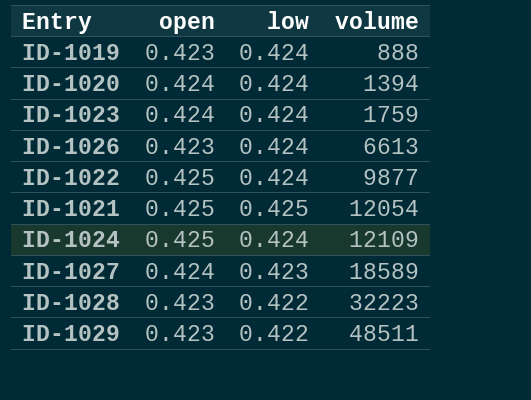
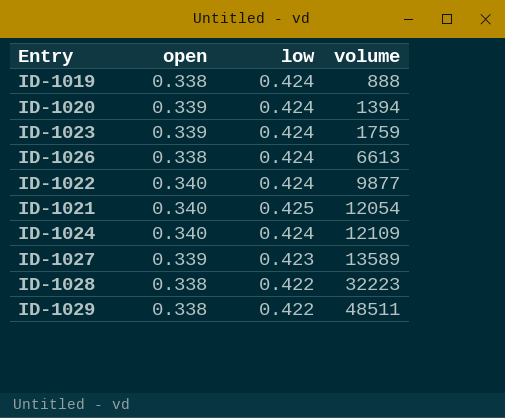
ID-1019 | open: 0.423 -> 0.338
ID-1020 | open: 0.424 -> 0.339
ID-1023 | open: 0.424 -> 0.339
ID-1026 | open: 0.423 -> 0.338
ID-1022 | open: 0.425 -> 0.340
ID-1021 | open: 0.425 -> 0.340
ID-1024 | open: 0.425 -> 0.340
ID-1027 | open: 0.424 -> 0.339
ID-1027 | volume: 18589 -> 13589
ID-1028 | open: 0.423 -> 0.338
ID-1029 | open: 0.423 -> 0.338

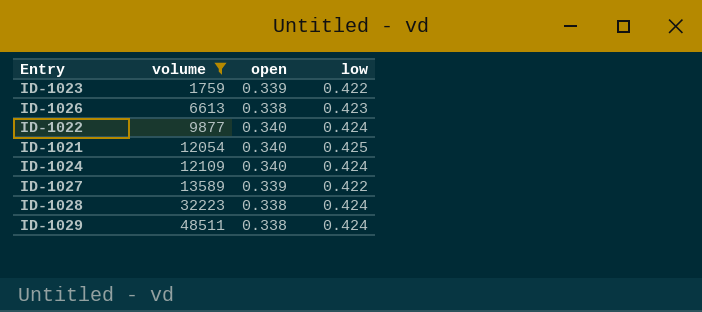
filter: none -> volume >= 1759
column volume | position: 4 -> 2
ID-1023 | low: 0.424 -> 0.422
ID-1026 | low: 0.424 -> 0.423
ID-1027 | low: 0.423 -> 0.422
ID-1028 | low: 0.422 -> 0.424
ID-1029 | low: 0.422 -> 0.424

